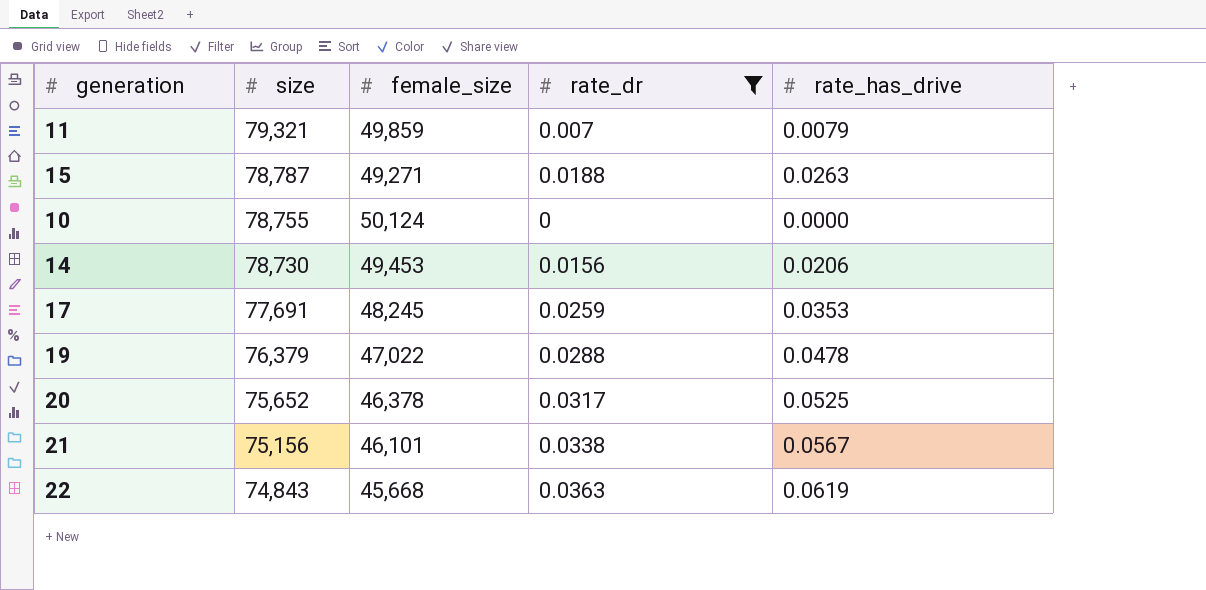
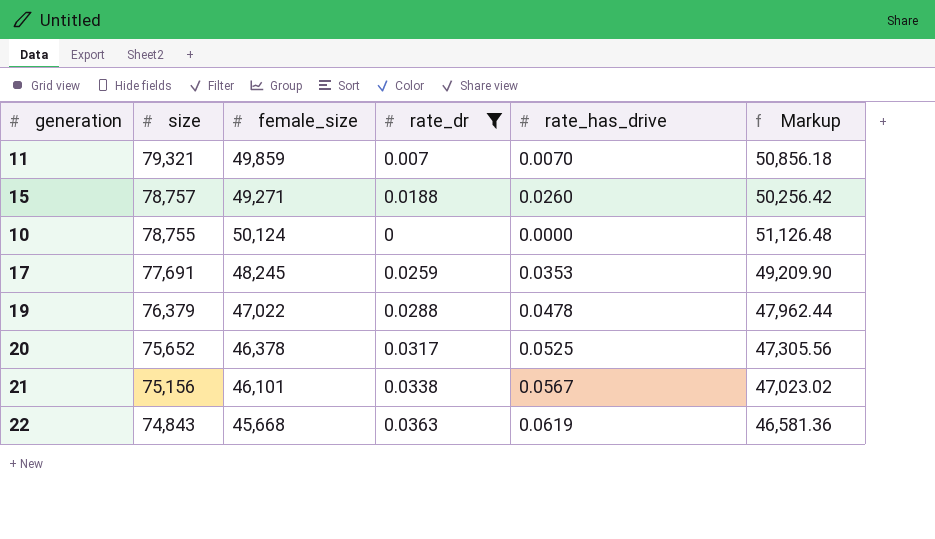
column Markup | formula: none -> [female_size] * 1.02
row 14: 78,730 | 49,453 | 0.0156 | 0.0206 -> none
11 | rate_has_drive: 0.0079 -> 0.0070
15 | size: 78,787 -> 78,757
15 | rate_has_drive: 0.0263 -> 0.0260

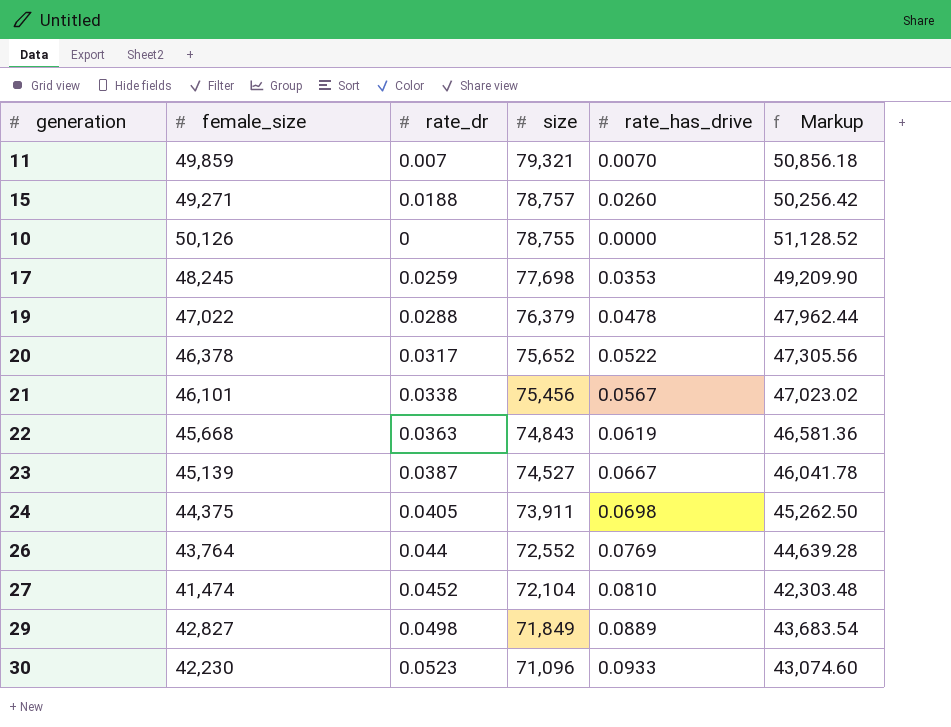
filter: rate_dr <= 0.0363 -> none
column size | position: 2 -> 4
10 | female_size: 50,124 -> 50,126
10 | Markup: 51,126.48 -> 51,128.52
17 | size: 77,691 -> 77,698
20 | rate_has_drive: 0.0525 -> 0.0522
21 | size: 75,156 -> 75,456

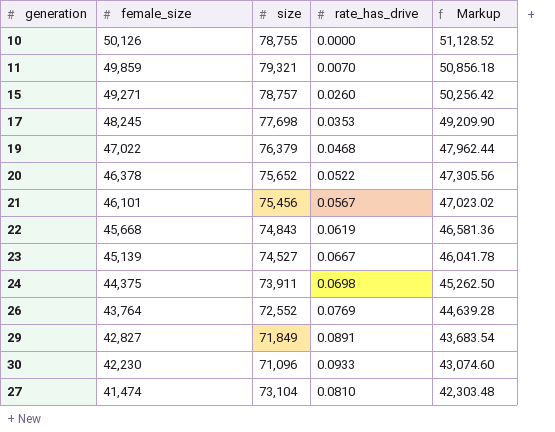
row order: size descending -> female_size descending
column rate_dr | position: 3 -> none
19 | rate_has_drive: 0.0478 -> 0.0468
29 | rate_has_drive: 0.0889 -> 0.0891
27 | size: 72,104 -> 73,104

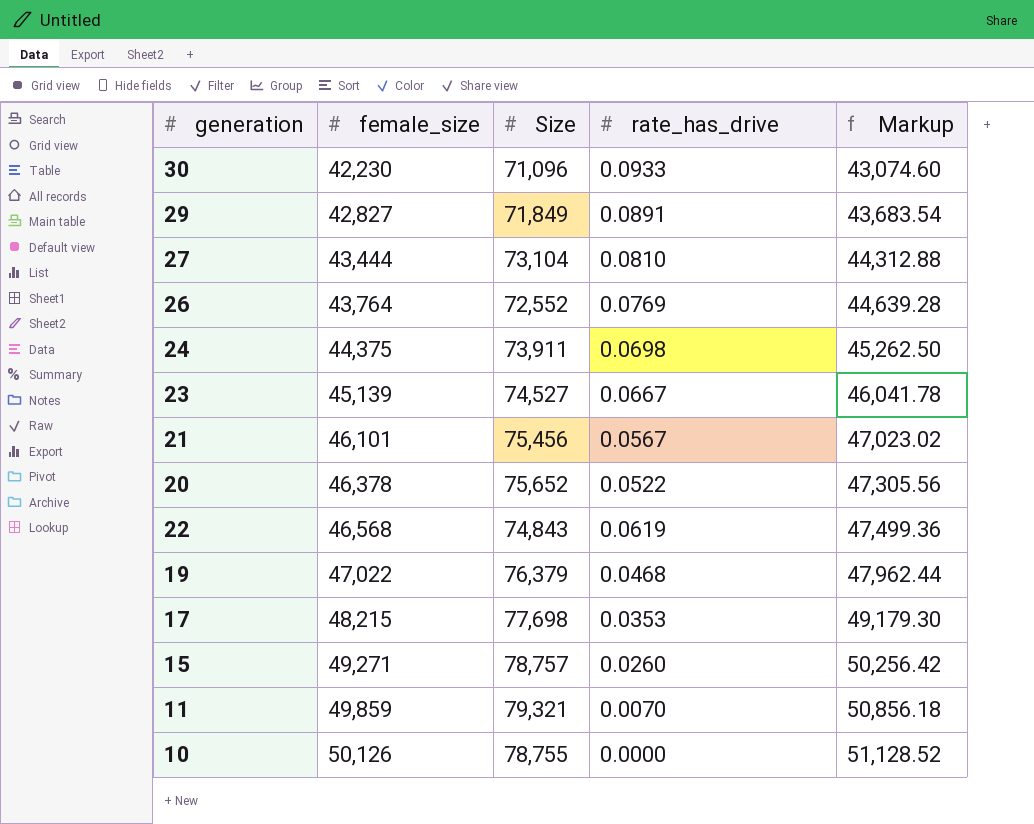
row order: female_size descending -> female_size ascending
column name: size -> Size
27 | female_size: 41,474 -> 43,444
27 | Markup: 42,303.48 -> 44,312.88
22 | female_size: 45,668 -> 46,568
22 | Markup: 46,581.36 -> 47,499.36
17 | female_size: 48,245 -> 48,215
17 | Markup: 49,209.90 -> 49,179.30

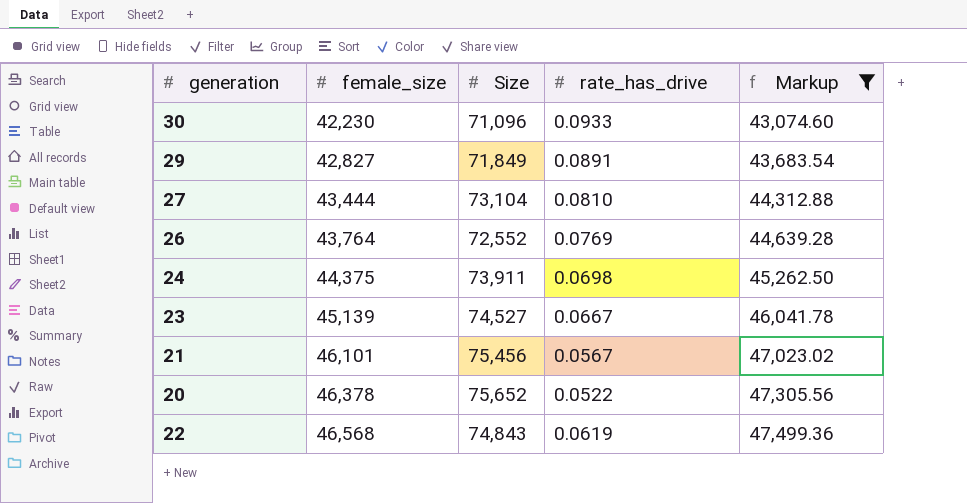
filter: none -> Markup <= 47,499.36

